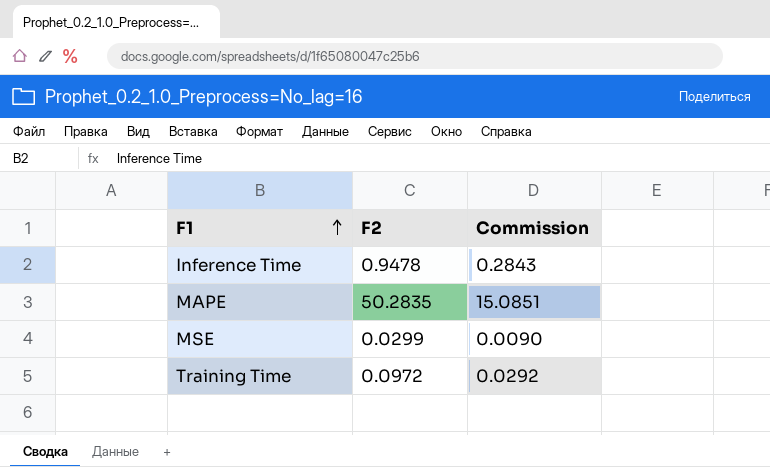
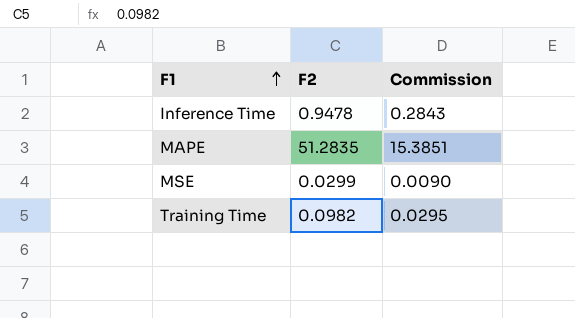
MAPE | F2: 50.2835 -> 51.2835
MAPE | Commission: 15.0851 -> 15.3851
Training Time | F2: 0.0972 -> 0.0982
Training Time | Commission: 0.0292 -> 0.0295

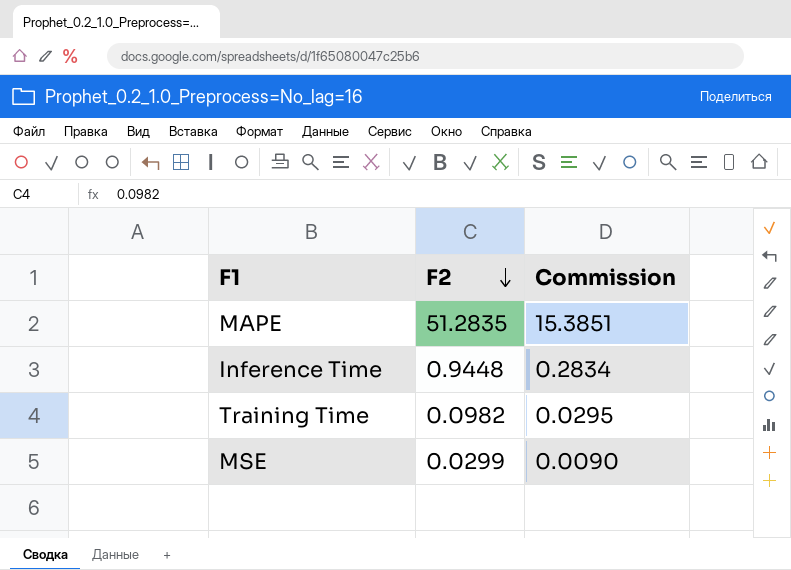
row order: F1 ascending -> F2 descending
Inference Time | F2: 0.9478 -> 0.9448
Inference Time | Commission: 0.2843 -> 0.2834

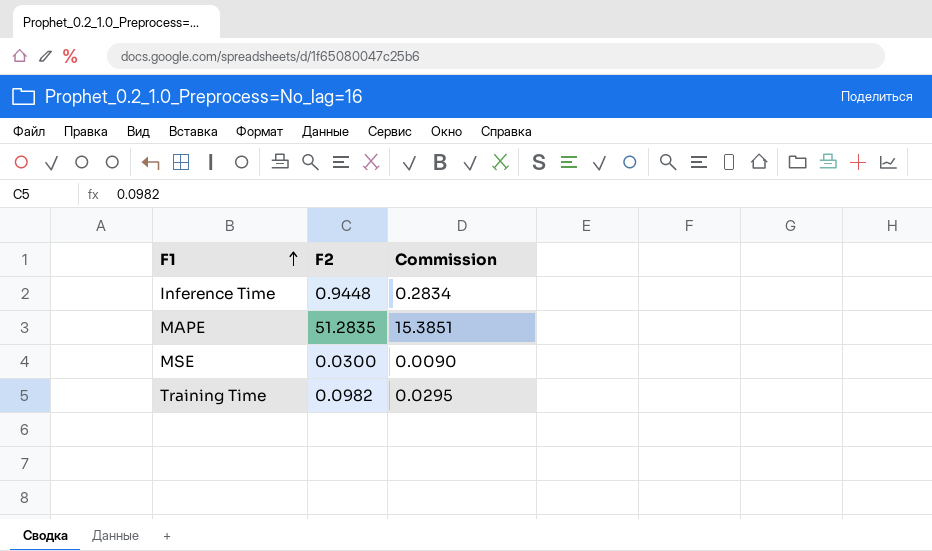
row order: F2 descending -> F1 ascending
MSE | F2: 0.0299 -> 0.0300

